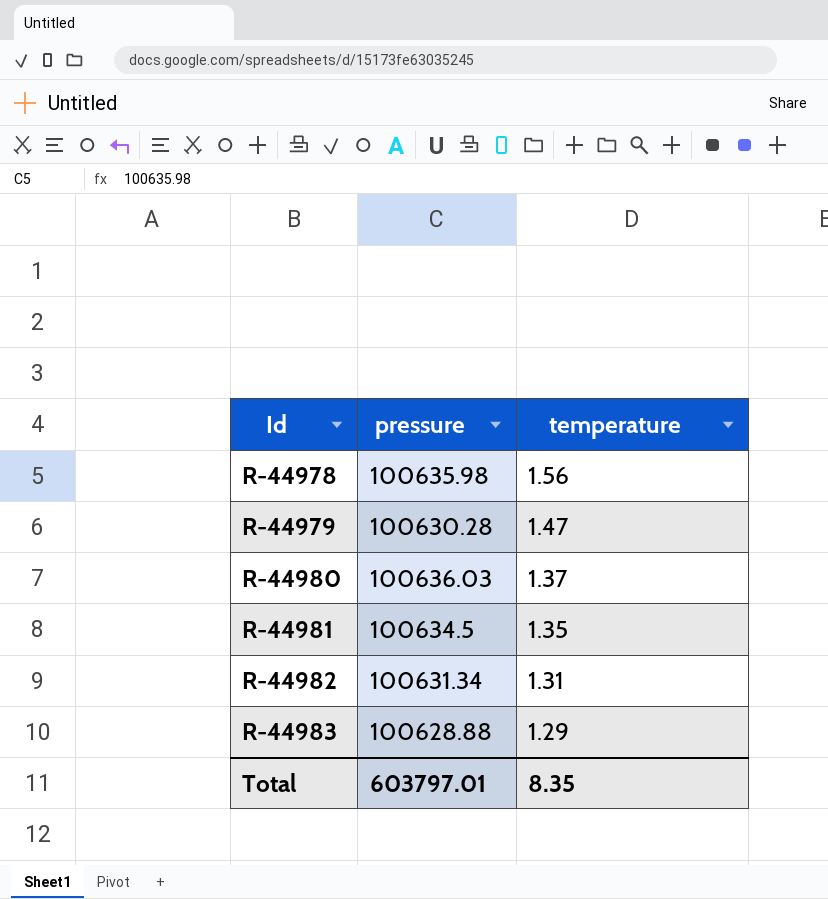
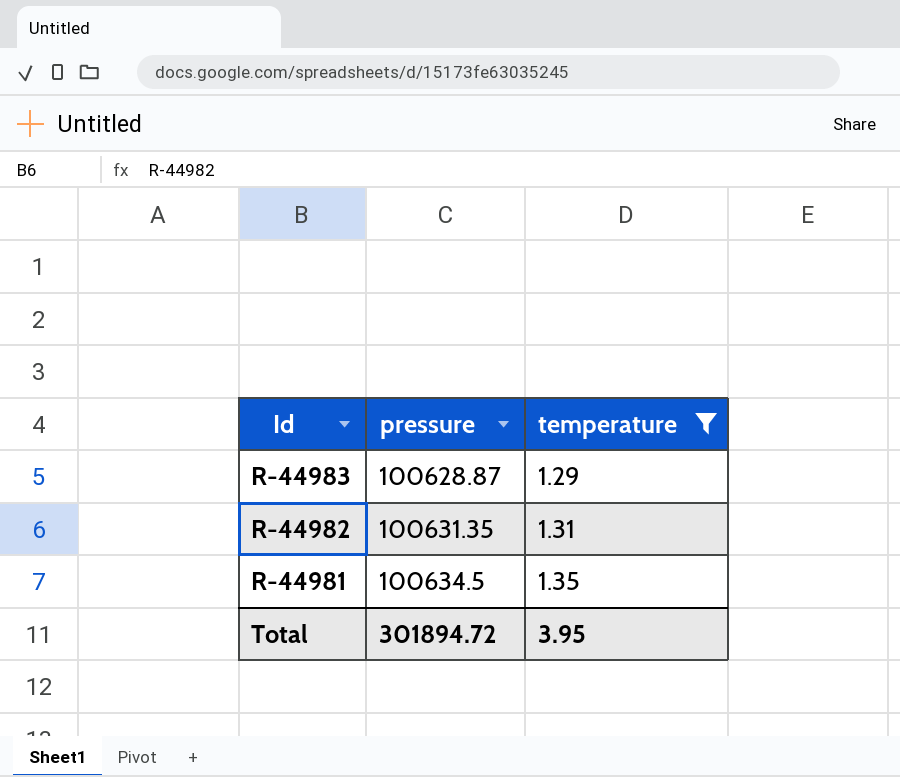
filter: none -> temperature <= 1.35
row order: Id ascending -> Id descending
R-44983 | pressure: 100628.88 -> 100628.87
R-44982 | pressure: 100631.34 -> 100631.35
Total | pressure: 603797.01 -> 301894.72
Total | temperature: 8.35 -> 3.95

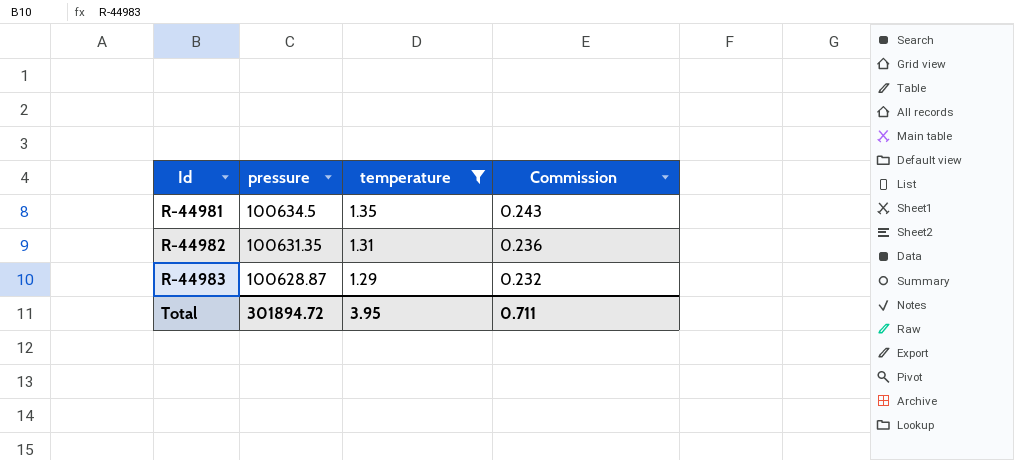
row order: Id descending -> Id ascending
column Commission | formula: none -> [temperature] * 0.18

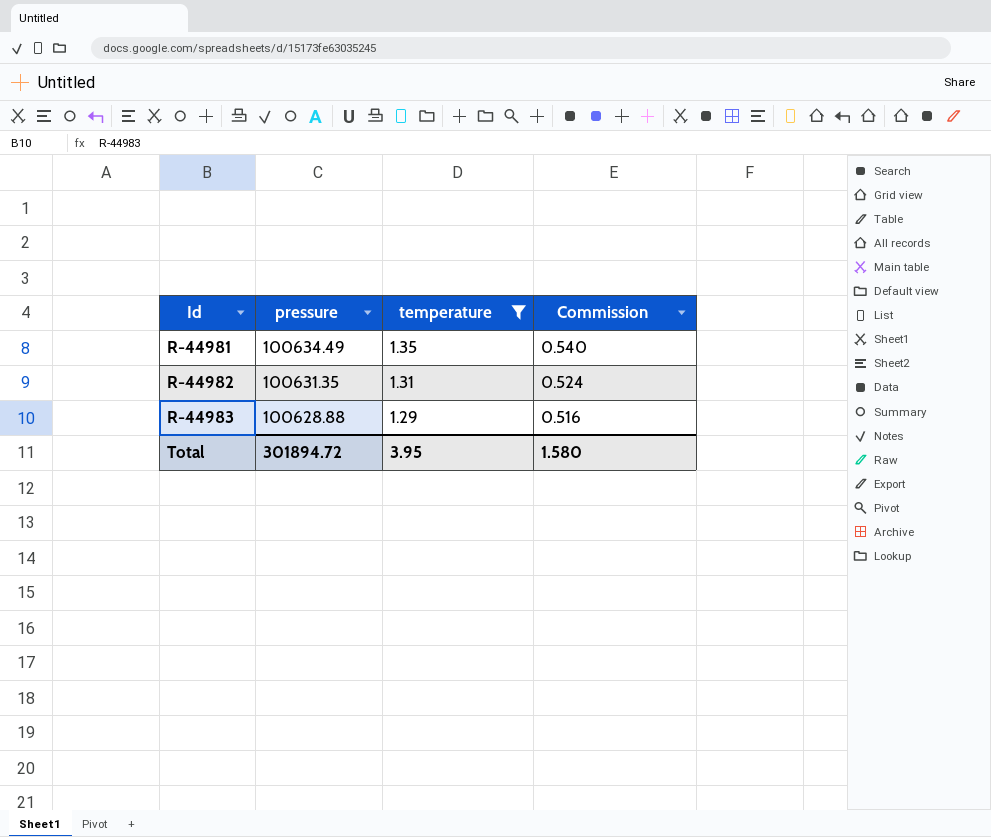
column Commission | formula: [temperature] * 0.18 -> [temperature] * 0.4
R-44981 | pressure: 100634.5 -> 100634.49
R-44983 | pressure: 100628.87 -> 100628.88
Total | Commission: 0.711 -> 1.580

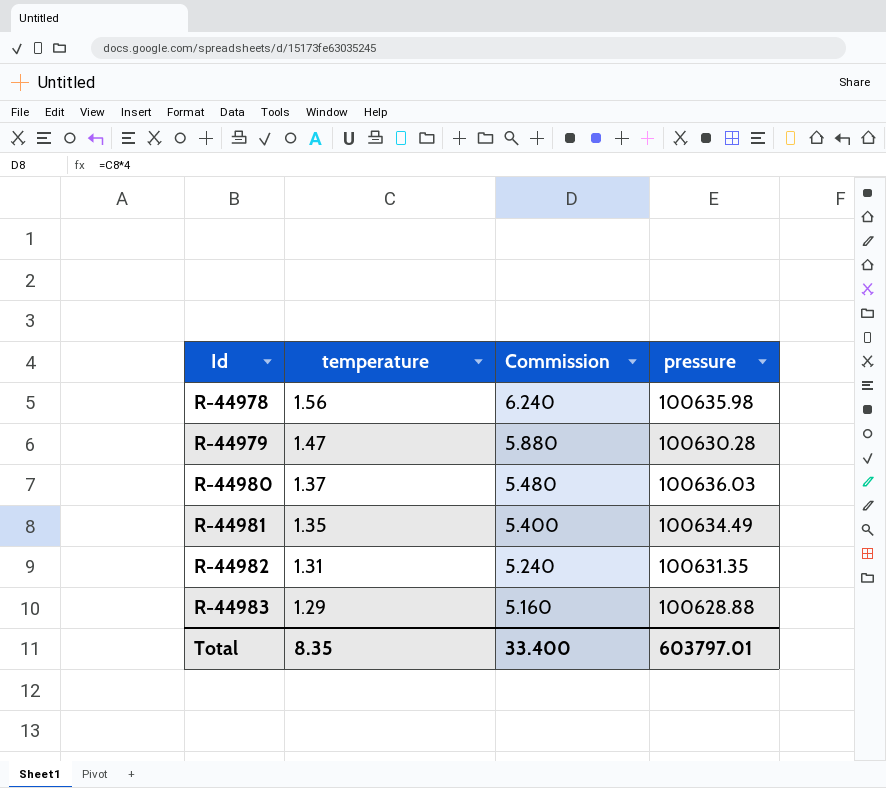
filter: temperature <= 1.35 -> none
column Commission | formula: [temperature] * 0.4 -> [temperature] * 4
column pressure | position: 2 -> 4
Total | temperature: 3.95 -> 8.35
Total | Commission: 1.580 -> 33.400
Total | pressure: 301894.72 -> 603797.01

